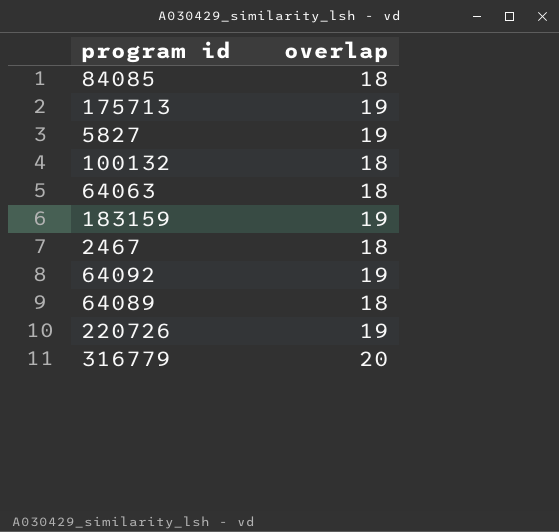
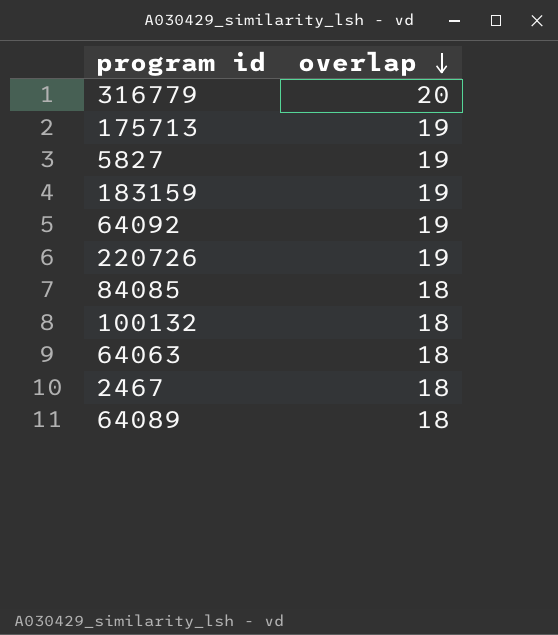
row order: none -> overlap descending

